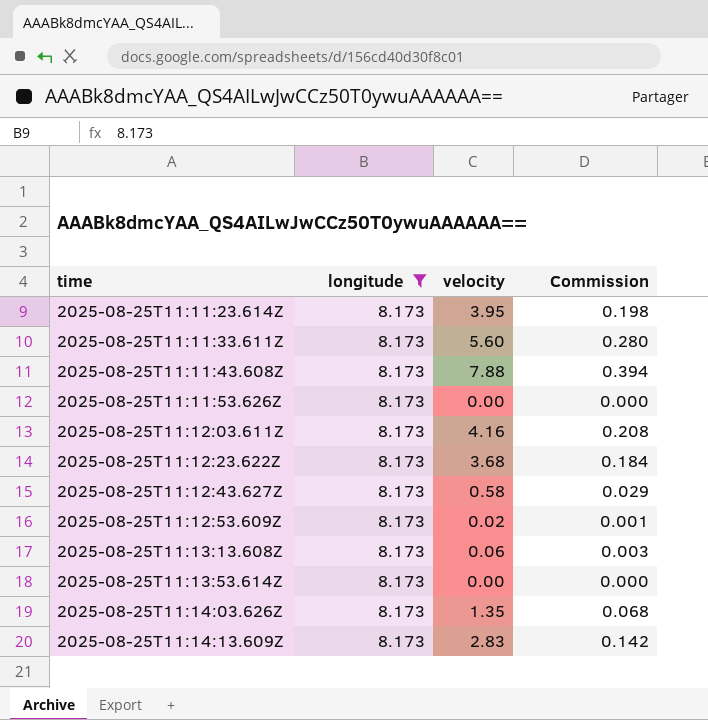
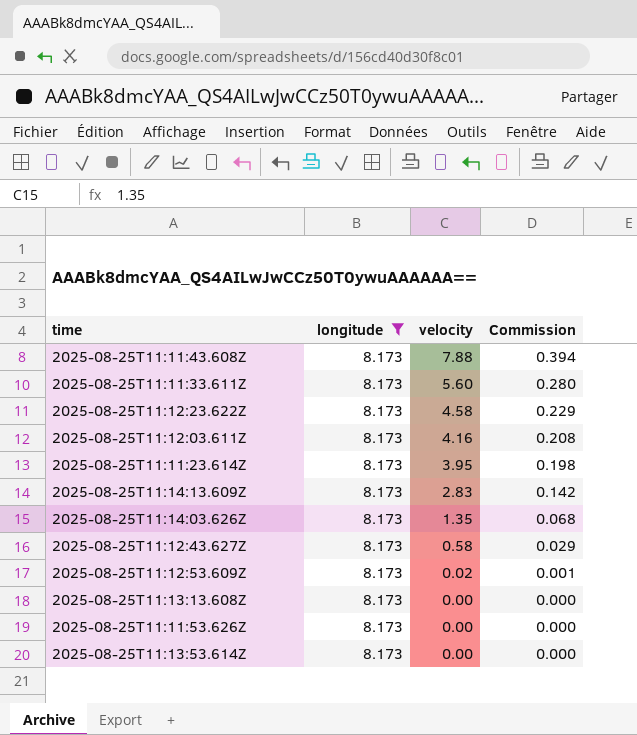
row order: time ascending -> velocity descending
2025-08-25T11:12:23.622Z | velocity: 3.68 -> 4.58
2025-08-25T11:12:23.622Z | Commission: 0.184 -> 0.229
2025-08-25T11:13:13.608Z | velocity: 0.06 -> 0.00
2025-08-25T11:13:13.608Z | Commission: 0.003 -> 0.000

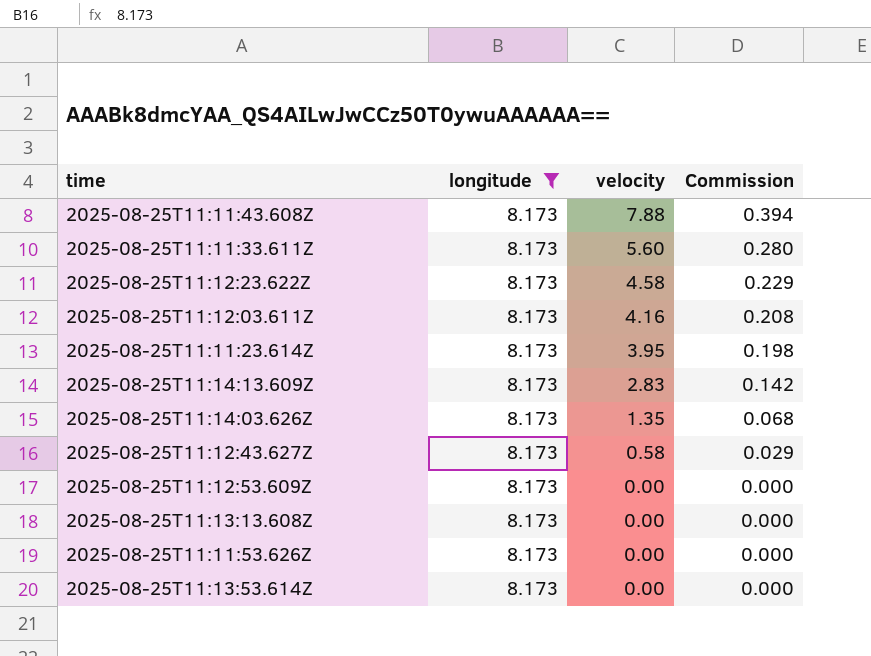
2025-08-25T11:12:53.609Z | velocity: 0.02 -> 0.00
2025-08-25T11:12:53.609Z | Commission: 0.001 -> 0.000

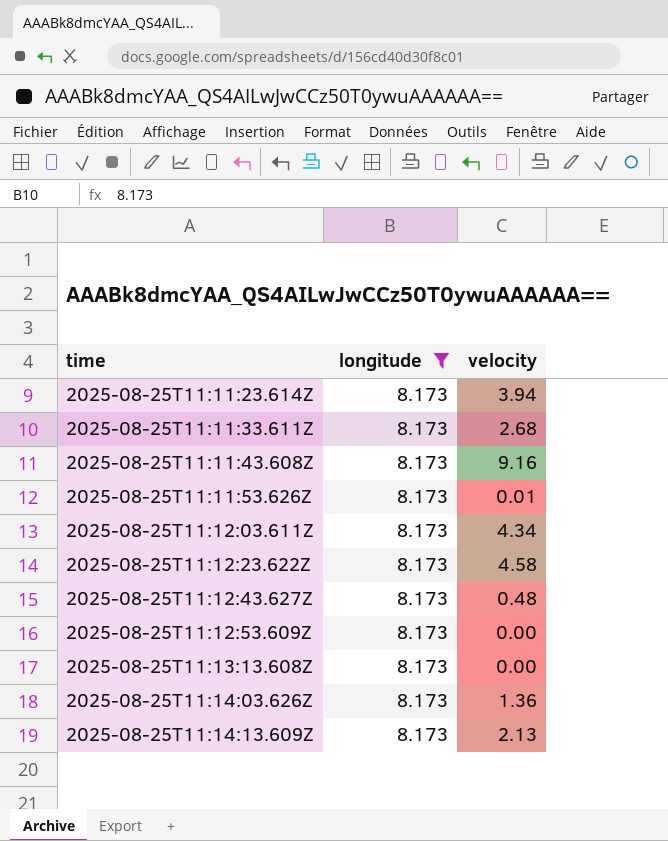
row order: velocity descending -> time ascending
column Commission | formula: [velocity] * 0.05 -> none
row 2025-08-25T11:13:53.614Z: 8.173 | 0.00 | 0.000 -> none
2025-08-25T11:11:23.614Z | velocity: 3.95 -> 3.94
2025-08-25T11:11:33.611Z | velocity: 5.60 -> 2.68
2025-08-25T11:11:43.608Z | velocity: 7.88 -> 9.16
2025-08-25T11:11:53.626Z | velocity: 0.00 -> 0.01
2025-08-25T11:12:03.611Z | velocity: 4.16 -> 4.34
2025-08-25T11:12:43.627Z | velocity: 0.58 -> 0.48
2025-08-25T11:14:03.626Z | velocity: 1.35 -> 1.36
2025-08-25T11:14:13.609Z | velocity: 2.83 -> 2.13

